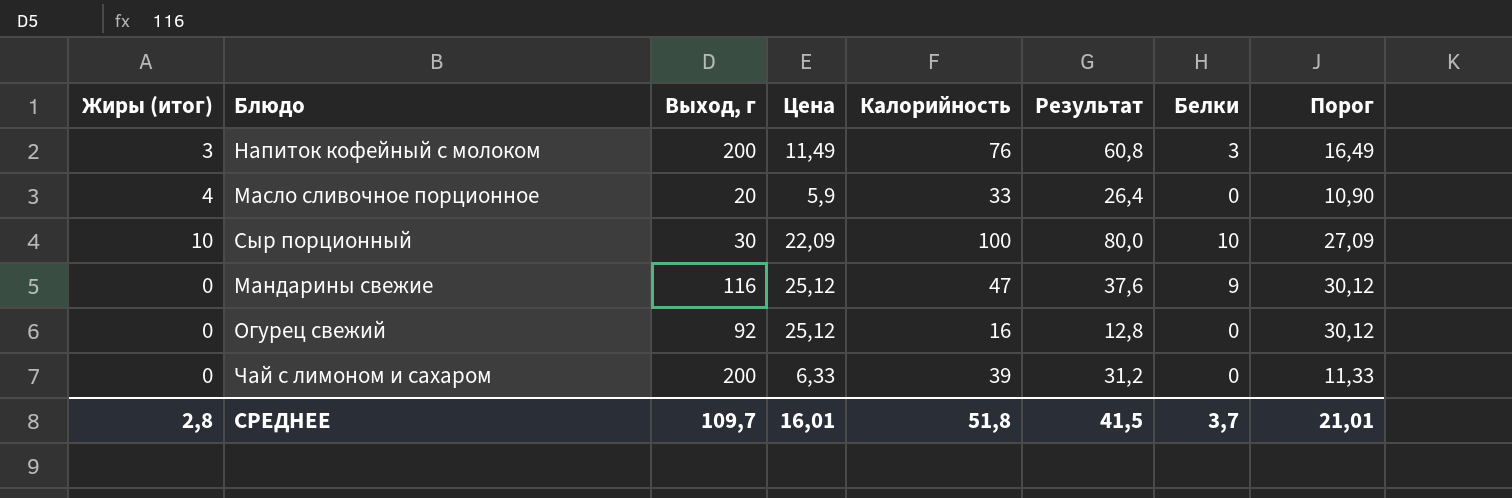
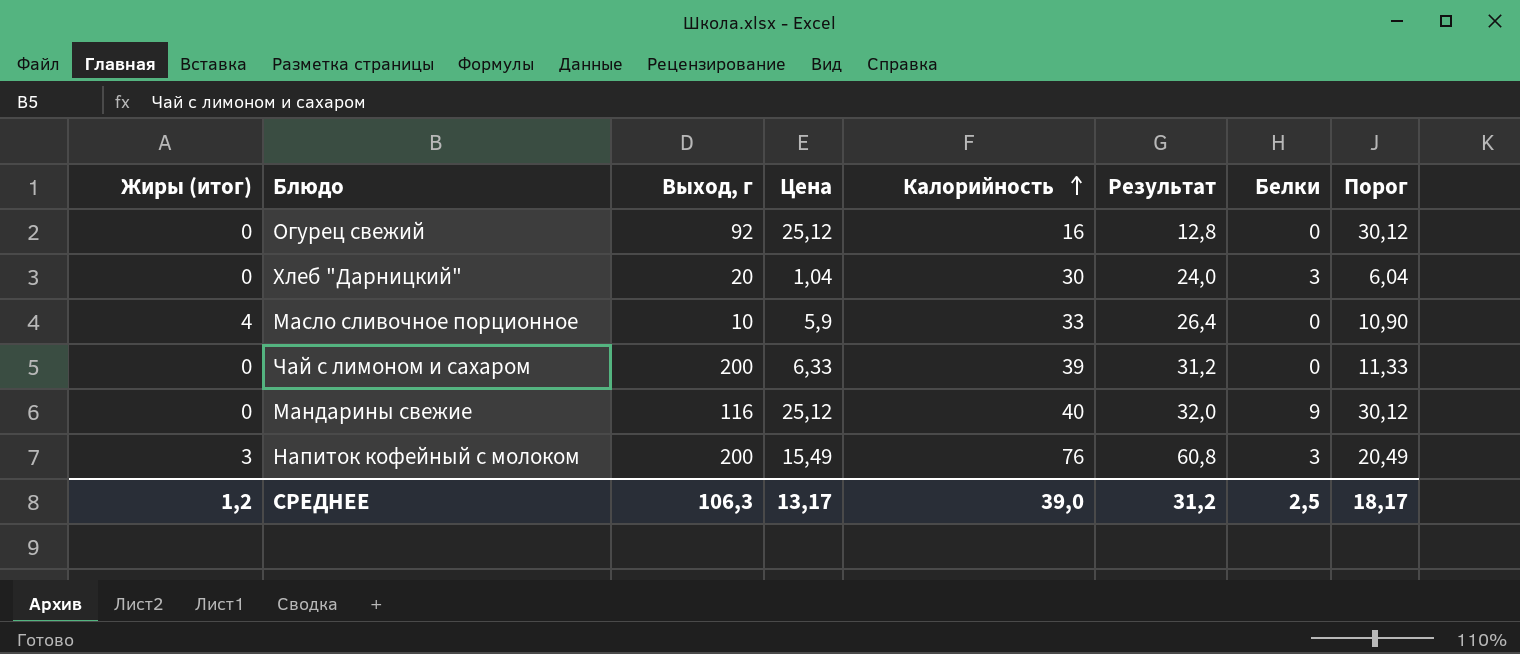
row order: none -> Калорийность ascending
row Сыр порционный: 10 | 30 | 22,09 | 100 | 80,0 | 10 | 27,09 -> none
row Хлеб "Дарницкий": none -> 0 | 20 | 1,04 | 30 | 24,0 | 3 | 6,04
Масло сливочное порционное | Выход, г: 20 -> 10
Мандарины свежие | Калорийность: 47 -> 40
Мандарины свежие | Результат: 37,6 -> 32,0
Напиток кофейный с молоком | Цена: 11,49 -> 15,49
Напиток кофейный с молоком | Порог: 16,49 -> 20,49
СРЕДНЕЕ | Жиры (итог): 2,8 -> 1,2
СРЕДНЕЕ | Выход, г: 109,7 -> 106,3
СРЕДНЕЕ | Цена: 16,01 -> 13,17
СРЕДНЕЕ | Калорийность: 51,8 -> 39,0
СРЕДНЕЕ | Результат: 41,5 -> 31,2
СРЕДНЕЕ | Белки: 3,7 -> 2,5
СРЕДНЕЕ | Порог: 21,01 -> 18,17

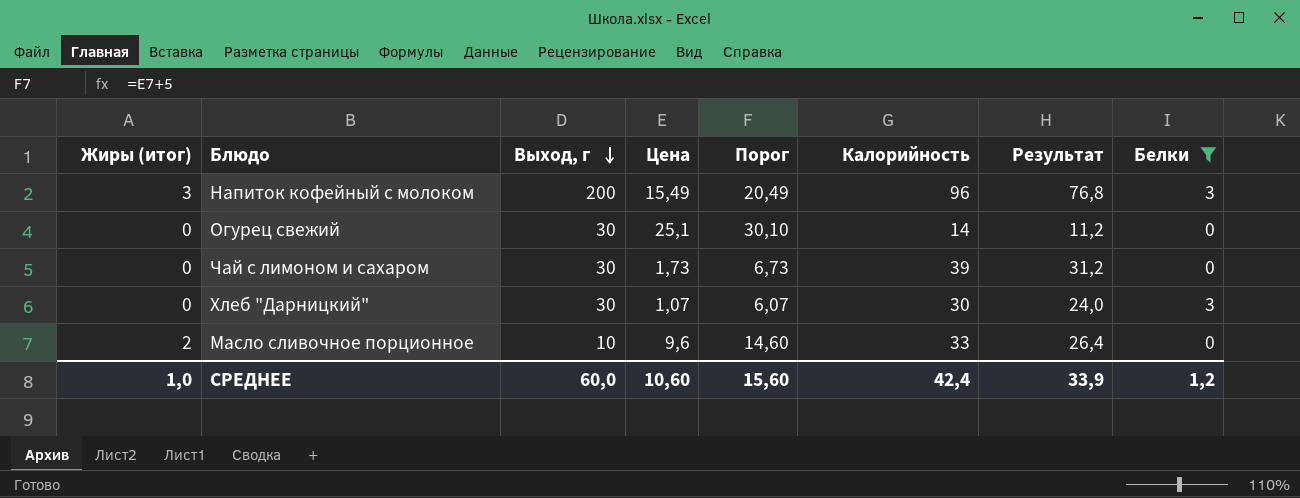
filter: none -> Белки != 9
row order: Калорийность ascending -> Выход, г descending
column Порог | position: 8 -> 5
Напиток кофейный с молоком | Калорийность: 76 -> 96
Напиток кофейный с молоком | Результат: 60,8 -> 76,8
Огурец свежий | Выход, г: 92 -> 30
Огурец свежий | Цена: 25,12 -> 25,1
Огурец свежий | Порог: 30,12 -> 30,10
Огурец свежий | Калорийность: 16 -> 14
Огурец свежий | Результат: 12,8 -> 11,2
Чай с лимоном и сахаром | Выход, г: 200 -> 30
Чай с лимоном и сахаром | Цена: 6,33 -> 1,73
Чай с лимоном и сахаром | Порог: 11,33 -> 6,73
Хлеб "Дарницкий" | Выход, г: 20 -> 30
Хлеб "Дарницкий" | Цена: 1,04 -> 1,07
Хлеб "Дарницкий" | Порог: 6,04 -> 6,07
Масло сливочное порционное | Жиры (итог): 4 -> 2
Масло сливочное порционное | Цена: 5,9 -> 9,6
Масло сливочное порционное | Порог: 10,90 -> 14,60
СРЕДНЕЕ | Жиры (итог): 1,2 -> 1,0
СРЕДНЕЕ | Выход, г: 106,3 -> 60,0
СРЕДНЕЕ | Цена: 13,17 -> 10,60
СРЕДНЕЕ | Порог: 18,17 -> 15,60
СРЕДНЕЕ | Калорийность: 39,0 -> 42,4
СРЕДНЕЕ | Результат: 31,2 -> 33,9
СРЕДНЕЕ | Белки: 2,5 -> 1,2

